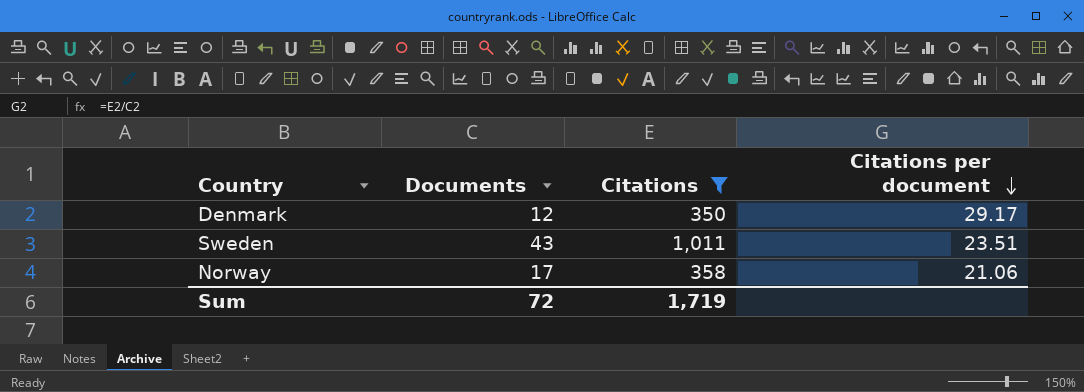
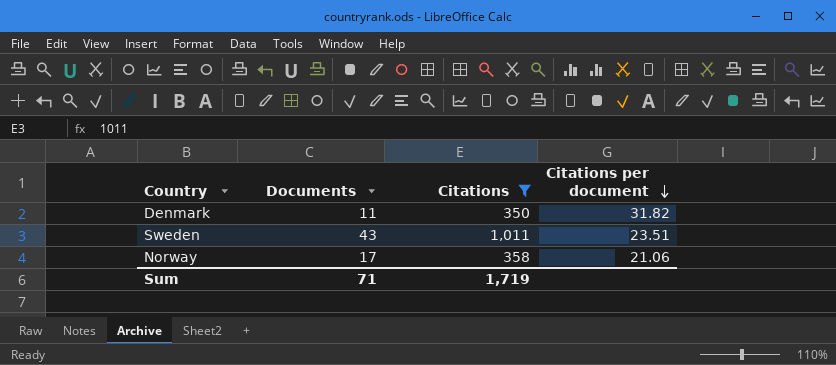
Denmark | Documents: 12 -> 11
Denmark | Citations per document: 29.17 -> 31.82
Sum | Documents: 72 -> 71

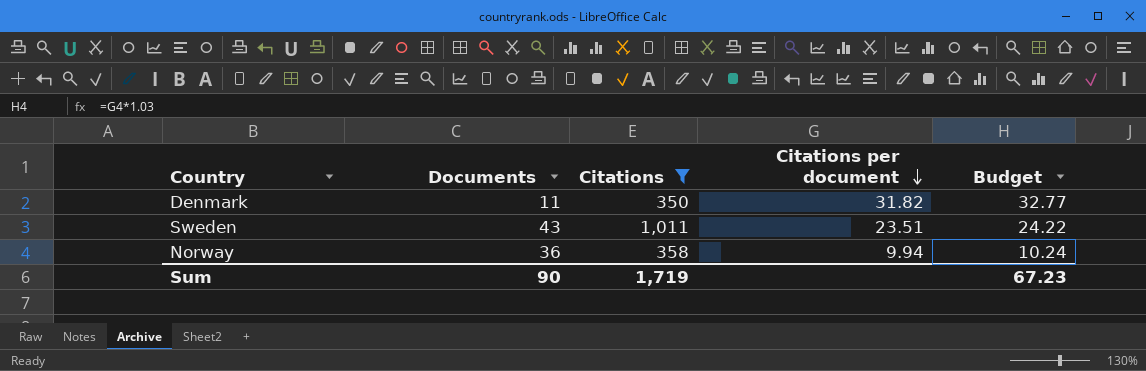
column Budget | formula: none -> [Citations per document] * 1.03
Norway | Documents: 17 -> 36
Norway | Citations per document: 21.06 -> 9.94
Sum | Documents: 71 -> 90

